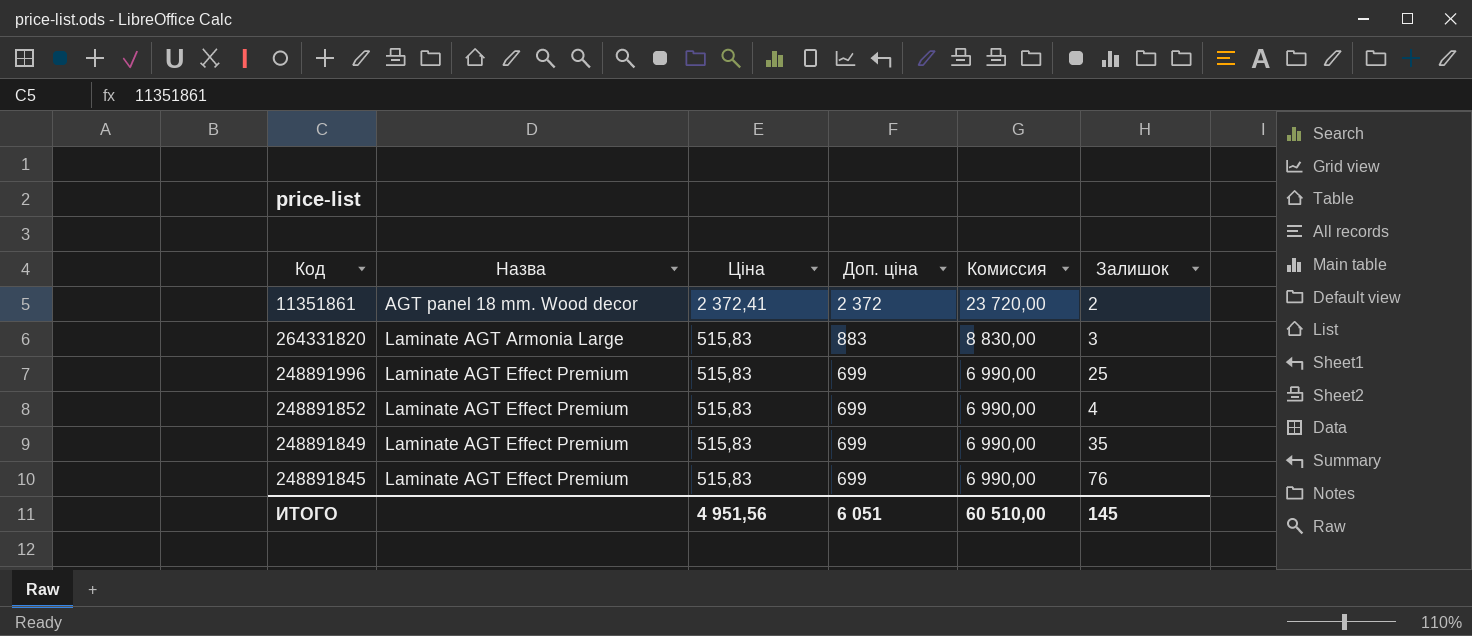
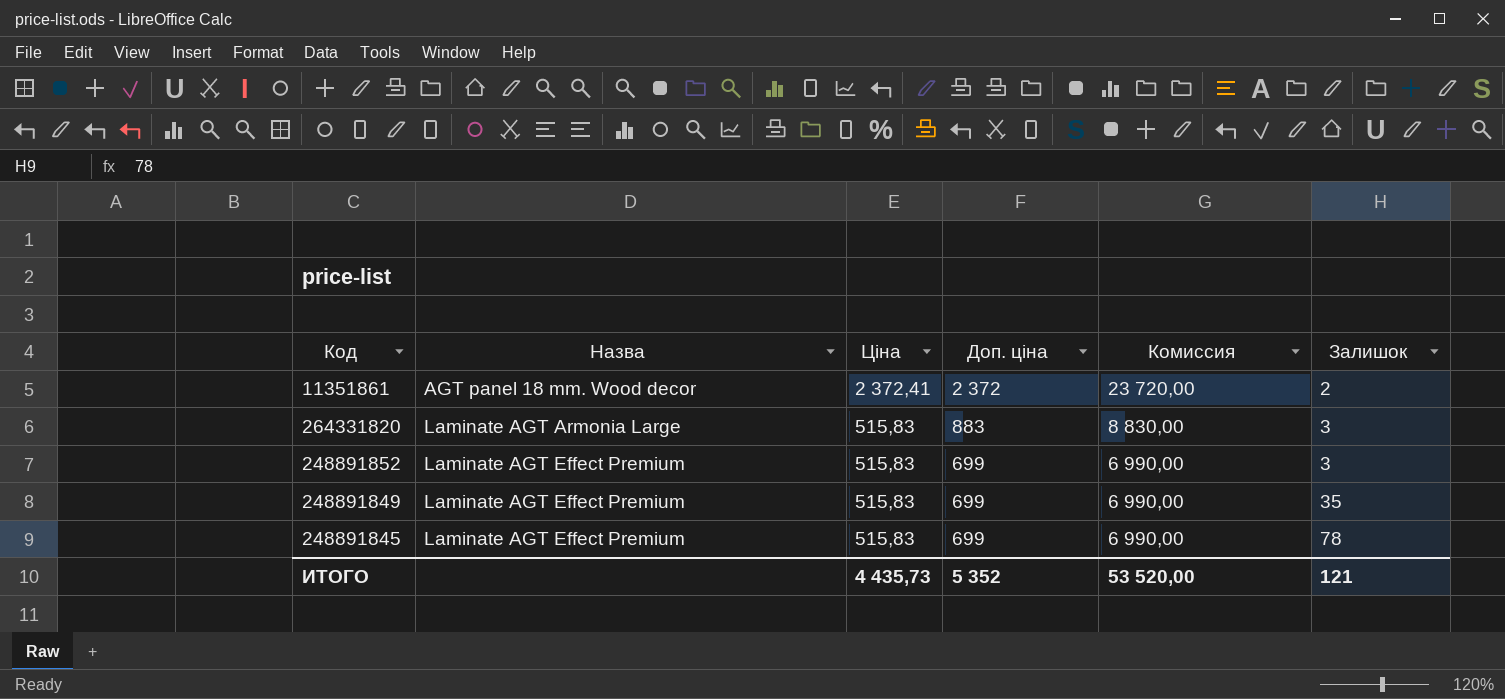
row 248891996: Laminate AGT Effect Premium | 515,83 | 699 | 6 990,00 | 25 -> none
248891852 | Залишок: 4 -> 3
248891845 | Залишок: 76 -> 78
ИТОГО | Ціна: 4 951,56 -> 4 435,73
ИТОГО | Доп. ціна: 6 051 -> 5 352
ИТОГО | Комиссия: 60 510,00 -> 53 520,00
ИТОГО | Залишок: 145 -> 121

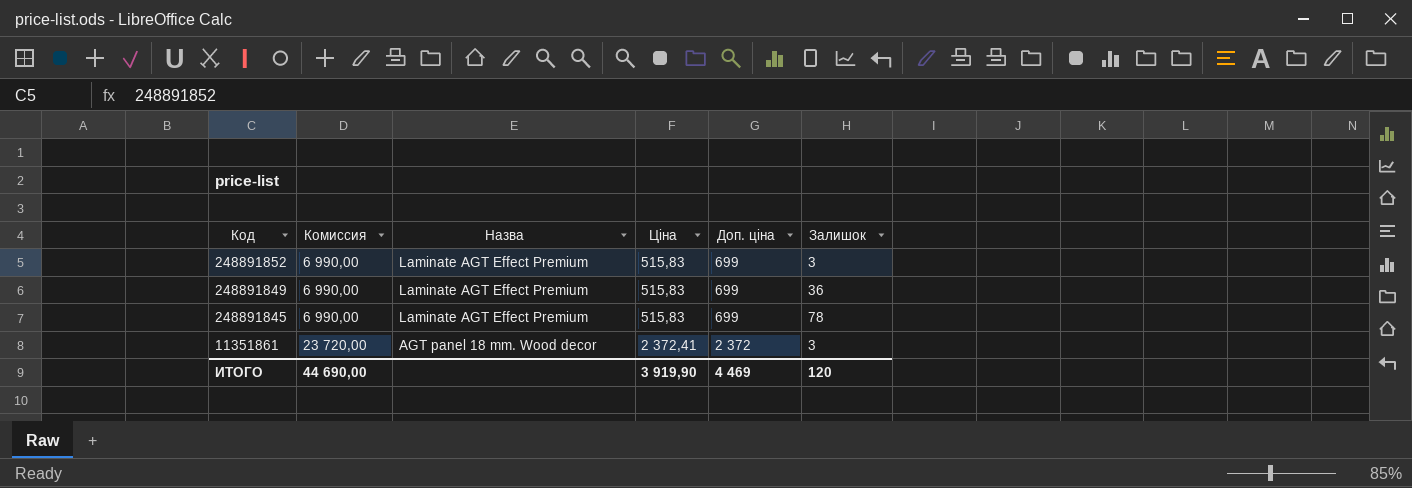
row order: Назва ascending -> Код descending
column Комиссия | position: 5 -> 2
row 264331820: Laminate AGT Armonia Large | 515,83 | 883 | 8 830,00 | 3 -> none
248891849 | Залишок: 35 -> 36
11351861 | Залишок: 2 -> 3
ИТОГО | Комиссия: 53 520,00 -> 44 690,00
ИТОГО | Ціна: 4 435,73 -> 3 919,90
ИТОГО | Доп. ціна: 5 352 -> 4 469
ИТОГО | Залишок: 121 -> 120

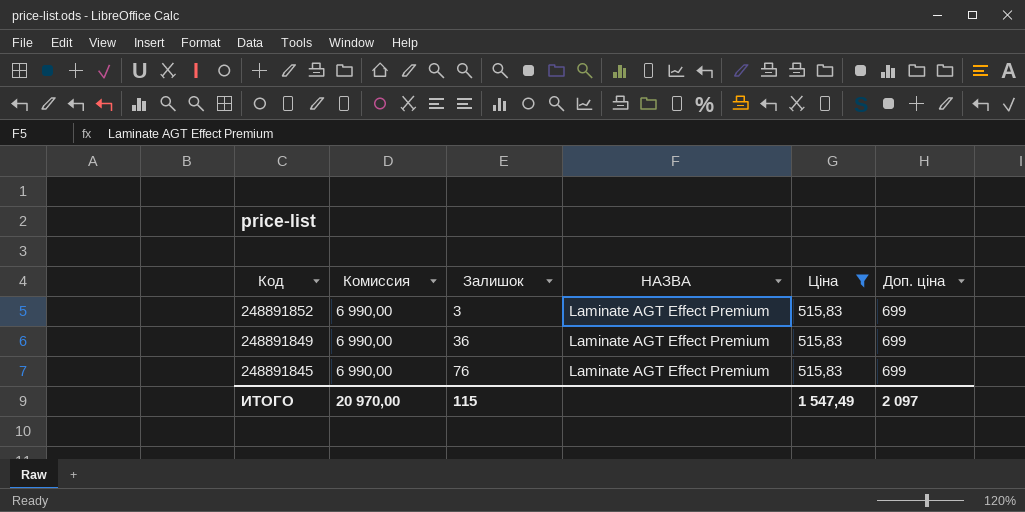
filter: none -> Ціна = 515,83
column Залишок | position: 6 -> 3
column name: Назва -> НАЗВА
248891845 | Залишок: 78 -> 76
ИТОГО | Комиссия: 44 690,00 -> 20 970,00
ИТОГО | Залишок: 120 -> 115
ИТОГО | Ціна: 3 919,90 -> 1 547,49
ИТОГО | Доп. ціна: 4 469 -> 2 097

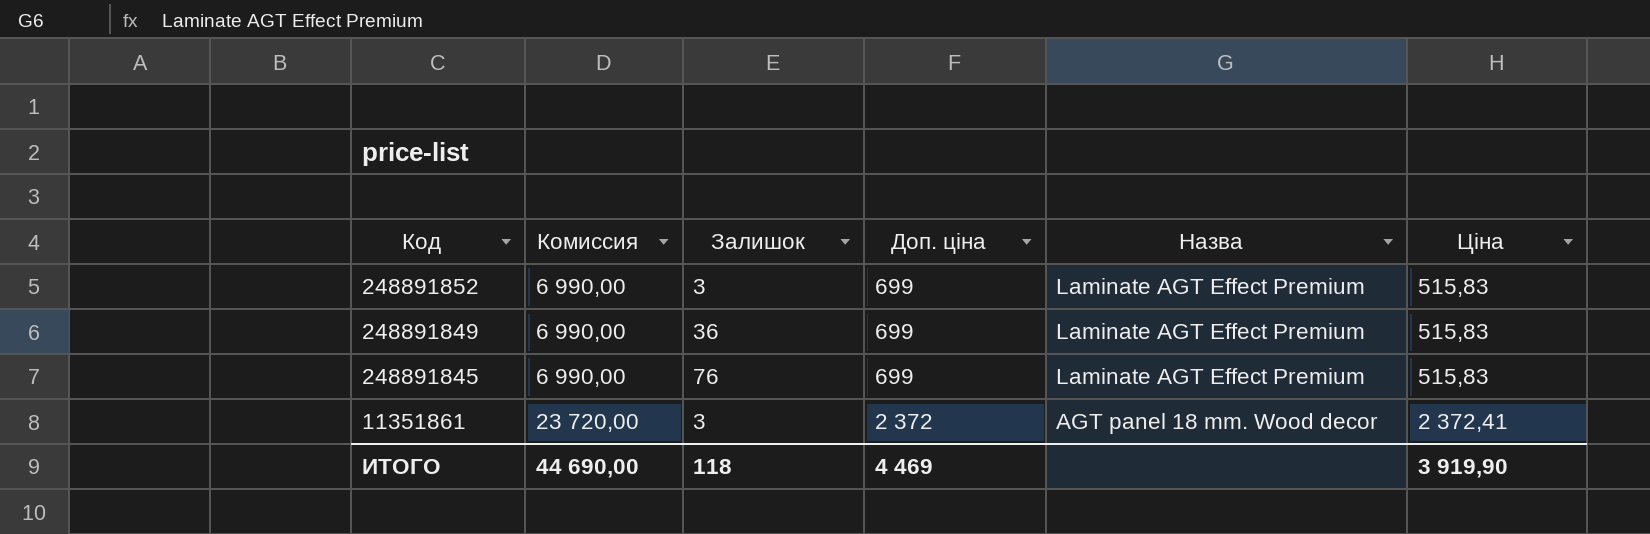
filter: Ціна = 515,83 -> none
column Доп. ціна | position: 6 -> 4
column name: НАЗВА -> Назва
ИТОГО | Комиссия: 20 970,00 -> 44 690,00
ИТОГО | Залишок: 115 -> 118
ИТОГО | Доп. ціна: 2 097 -> 4 469
ИТОГО | Ціна: 1 547,49 -> 3 919,90

